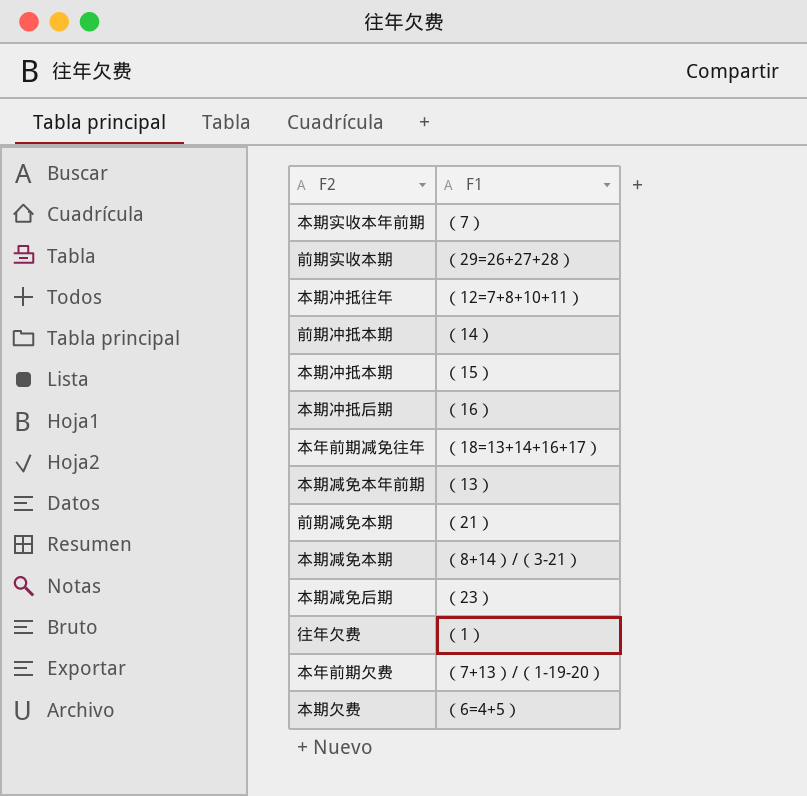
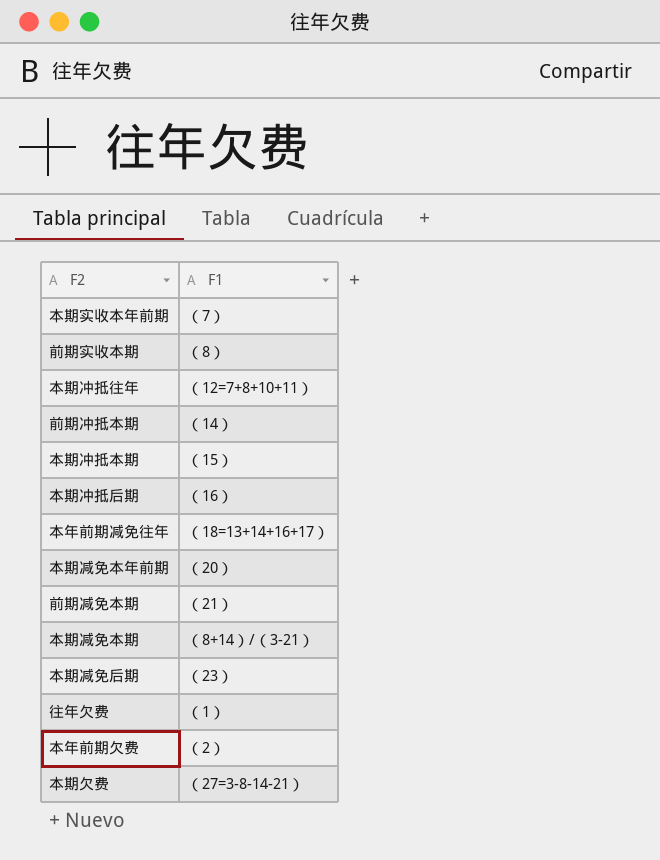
前期实收本期 | F1: （29=26+27+28） -> （8）
本期减免本年前期 | F1: （13） -> （20）
本年前期欠费 | F1: （7+13）/（1-19-20） -> （2）
本期欠费 | F1: （6=4+5） -> （27=3-8-14-21）

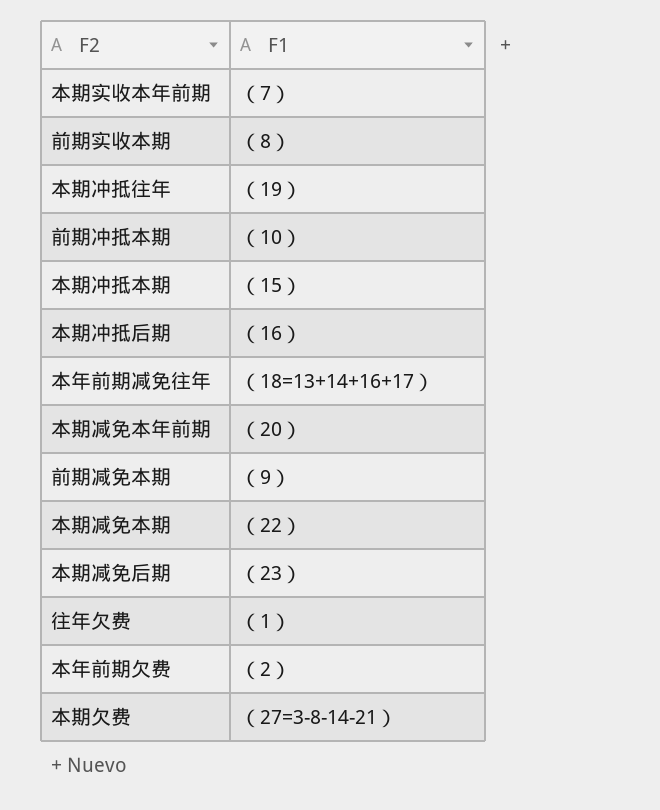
本期冲抵往年 | F1: （12=7+8+10+11） -> （19）
前期冲抵本期 | F1: （14） -> （10）
前期减免本期 | F1: （21） -> （9）
本期减免本期 | F1: （8+14）/（3-21） -> （22）

